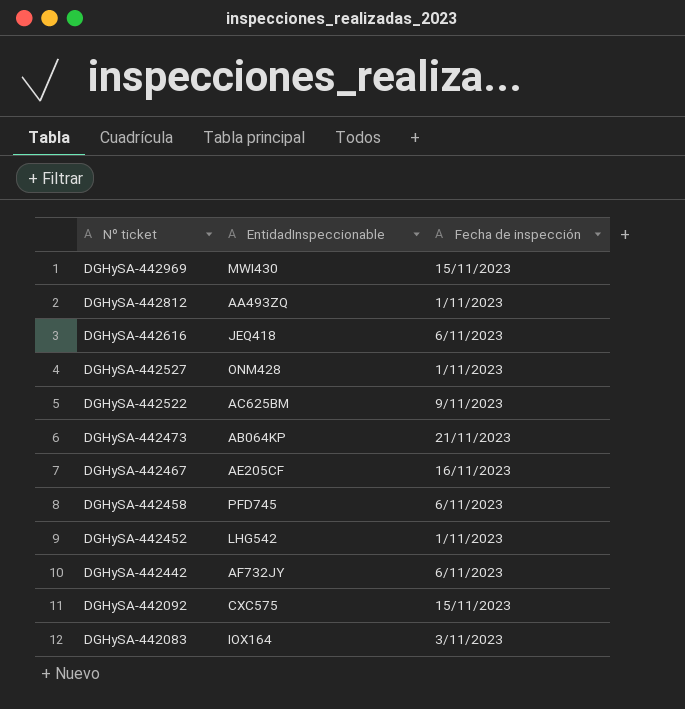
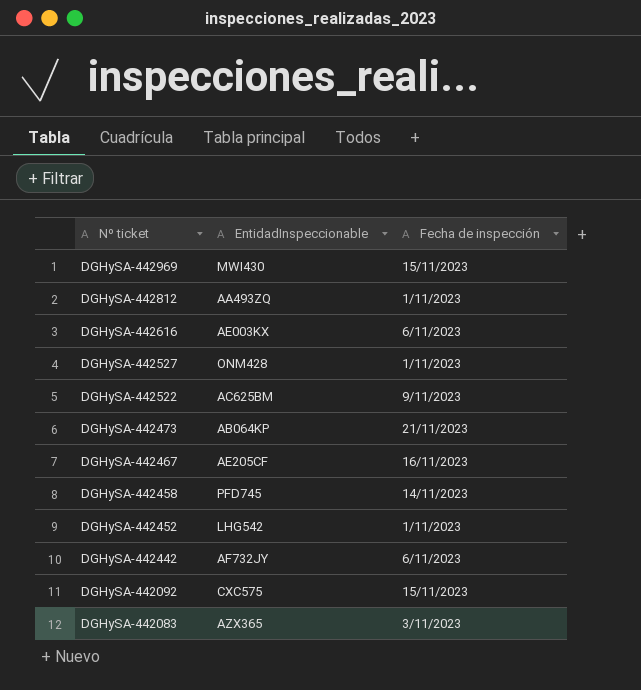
DGHySA-442616 | EntidadInspeccionable: JEQ418 -> AE003KX
DGHySA-442458 | Fecha de inspección: 6/11/2023 -> 14/11/2023
DGHySA-442083 | EntidadInspeccionable: IOX164 -> AZX365

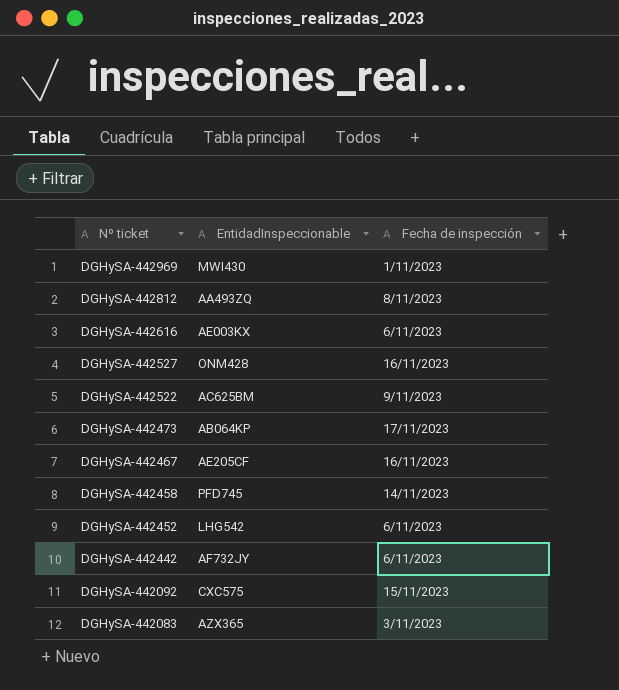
DGHySA-442969 | Fecha de inspección: 15/11/2023 -> 1/11/2023
DGHySA-442812 | Fecha de inspección: 1/11/2023 -> 8/11/2023
DGHySA-442527 | Fecha de inspección: 1/11/2023 -> 16/11/2023
DGHySA-442473 | Fecha de inspección: 21/11/2023 -> 17/11/2023
DGHySA-442452 | Fecha de inspección: 1/11/2023 -> 6/11/2023

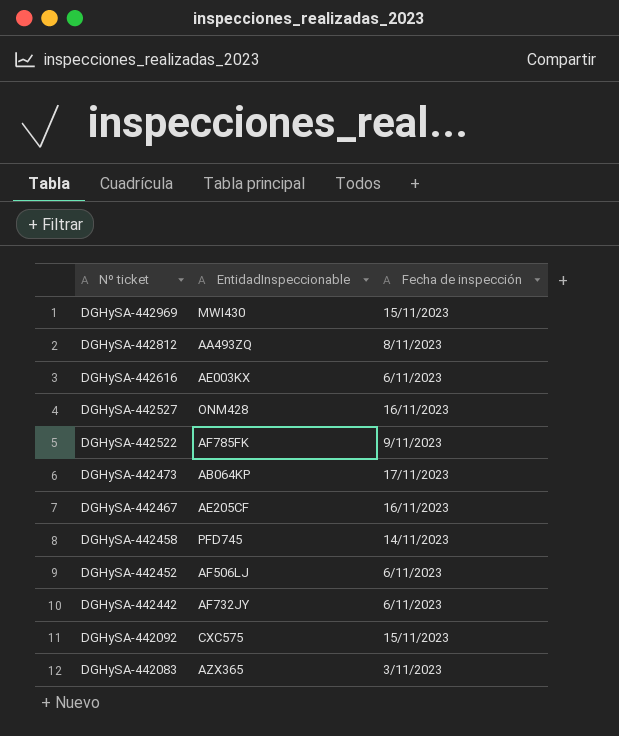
DGHySA-442969 | Fecha de inspección: 1/11/2023 -> 15/11/2023
DGHySA-442522 | EntidadInspeccionable: AC625BM -> AF785FK
DGHySA-442452 | EntidadInspeccionable: LHG542 -> AF506LJ

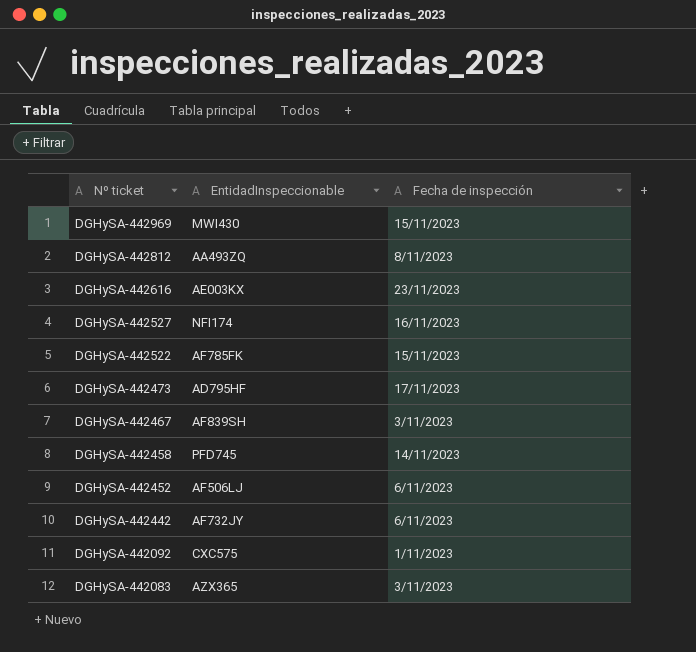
DGHySA-442616 | Fecha de inspección: 6/11/2023 -> 23/11/2023
DGHySA-442527 | EntidadInspeccionable: ONM428 -> NFI174
DGHySA-442522 | Fecha de inspección: 9/11/2023 -> 15/11/2023
DGHySA-442473 | EntidadInspeccionable: AB064KP -> AD795HF
DGHySA-442467 | EntidadInspeccionable: AE205CF -> AF839SH
DGHySA-442467 | Fecha de inspección: 16/11/2023 -> 3/11/2023
DGHySA-442092 | Fecha de inspección: 15/11/2023 -> 1/11/2023

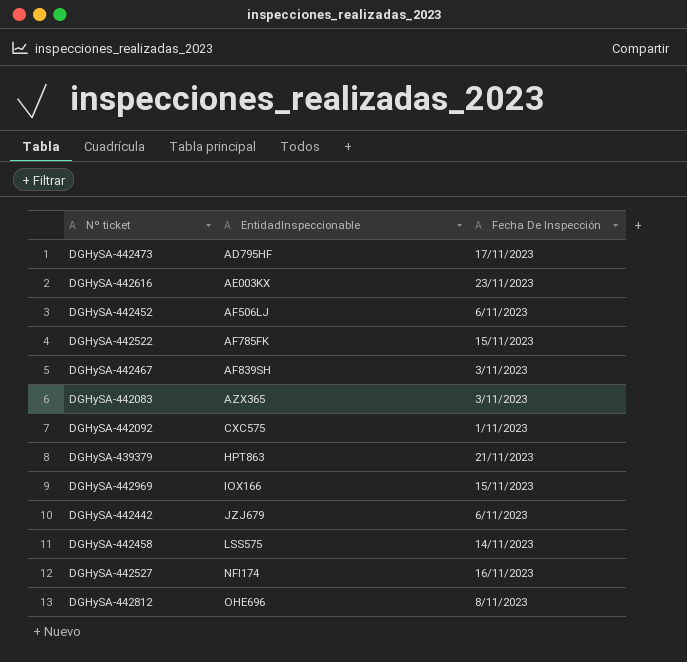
row order: Nº ticket descending -> EntidadInspeccionable ascending
column name: Fecha de inspección -> Fecha De Inspección
row DGHySA-439379: none -> HPT863 | 21/11/2023
DGHySA-442969 | EntidadInspeccionable: MWI430 -> IOX166
DGHySA-442442 | EntidadInspeccionable: AF732JY -> JZJ679
DGHySA-442458 | EntidadInspeccionable: PFD745 -> LSS575
DGHySA-442812 | EntidadInspeccionable: AA493ZQ -> OHE696

